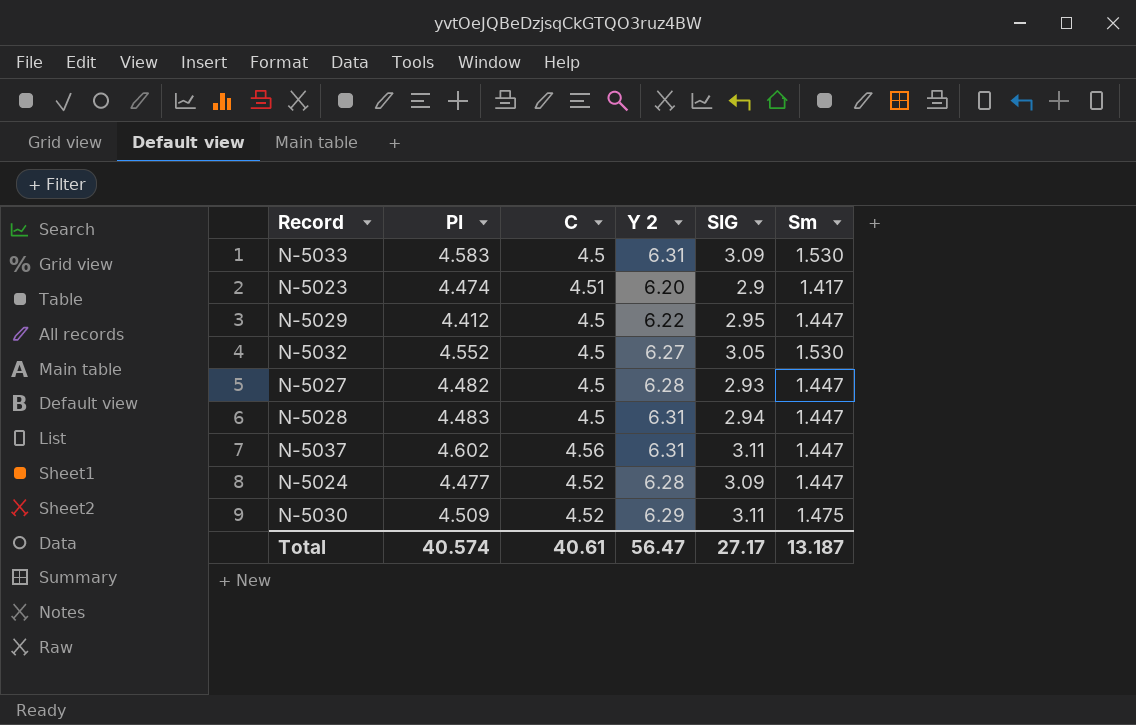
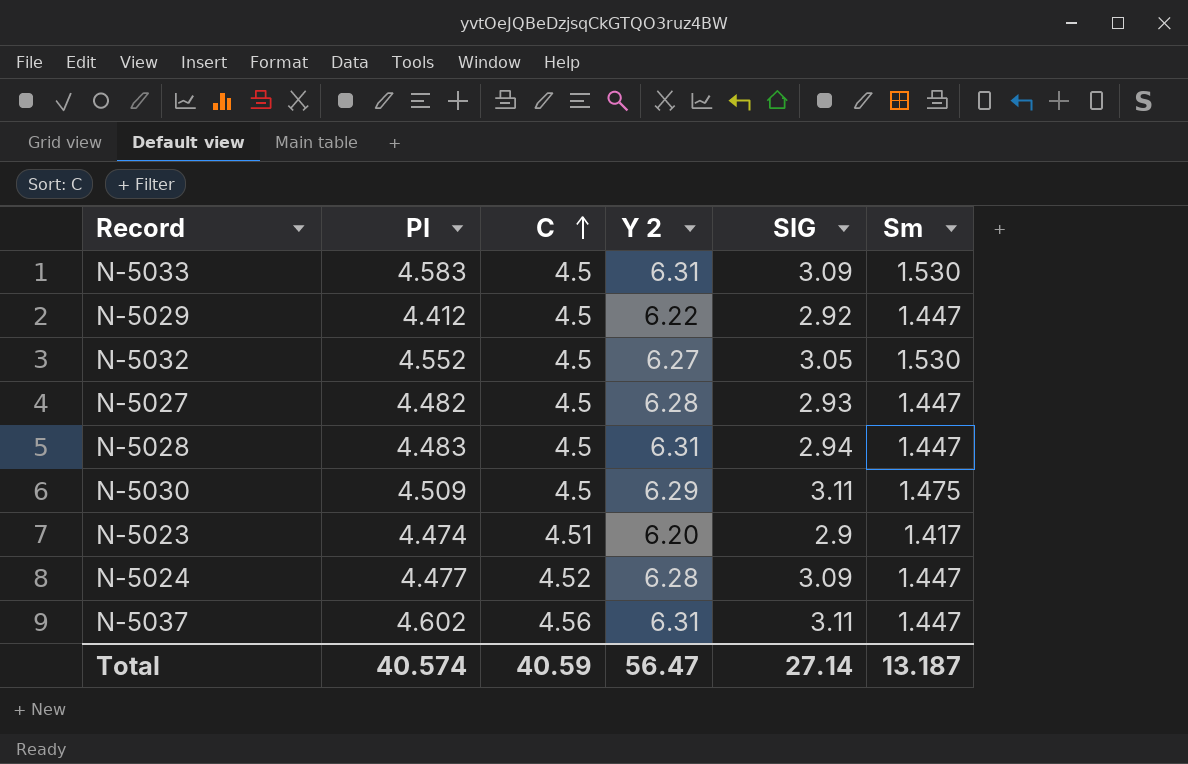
row order: none -> C ascending
N-5029 | SIG: 2.95 -> 2.92
N-5030 | C: 4.52 -> 4.5
Total | C: 40.61 -> 40.59
Total | SIG: 27.17 -> 27.14

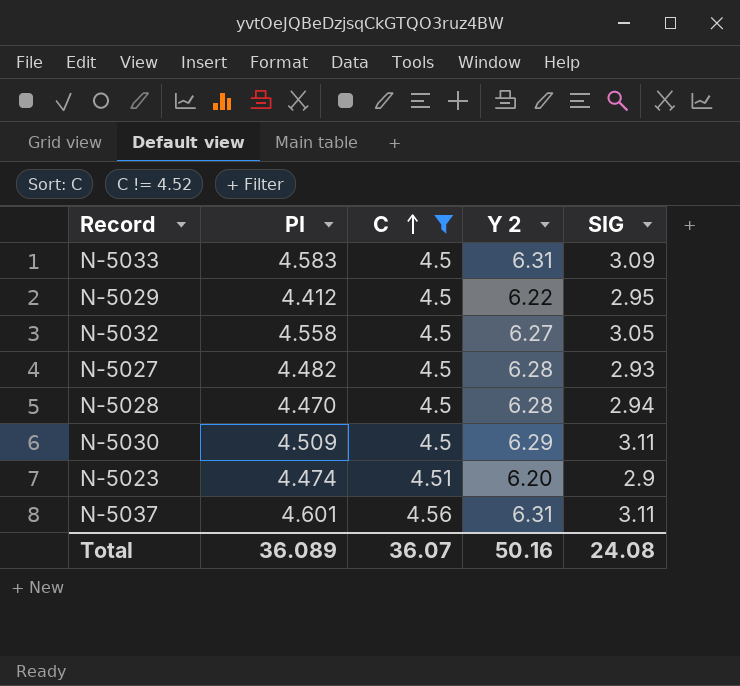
filter: none -> C != 4.52
column Sm | position: 6 -> none
N-5029 | SIG: 2.92 -> 2.95
N-5032 | PI: 4.552 -> 4.558
N-5028 | PI: 4.483 -> 4.470
N-5028 | Y 2: 6.31 -> 6.28
N-5037 | PI: 4.602 -> 4.601
Total | PI: 40.574 -> 36.089
Total | C: 40.59 -> 36.07
Total | Y 2: 56.47 -> 50.16
Total | SIG: 27.14 -> 24.08

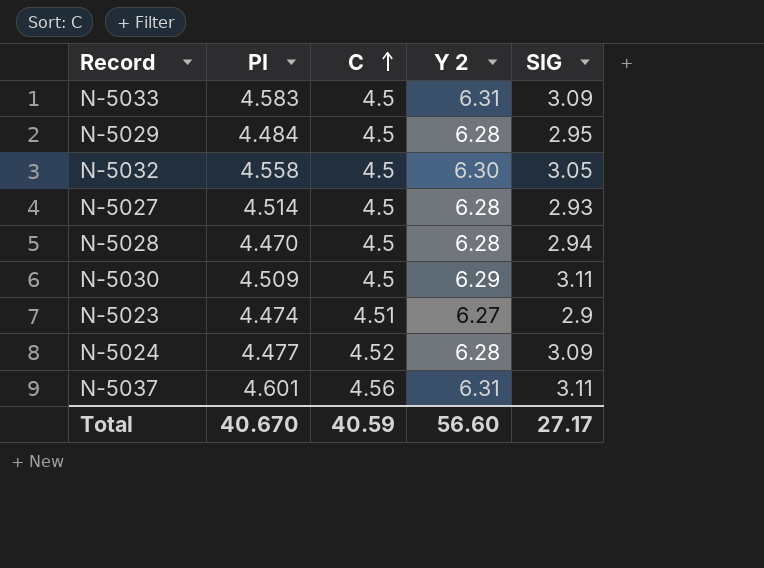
filter: C != 4.52 -> none
N-5029 | PI: 4.412 -> 4.484
N-5029 | Y 2: 6.22 -> 6.28
N-5032 | Y 2: 6.27 -> 6.30
N-5027 | PI: 4.482 -> 4.514
N-5023 | Y 2: 6.20 -> 6.27
Total | PI: 36.089 -> 40.670
Total | C: 36.07 -> 40.59
Total | Y 2: 50.16 -> 56.60
Total | SIG: 24.08 -> 27.17

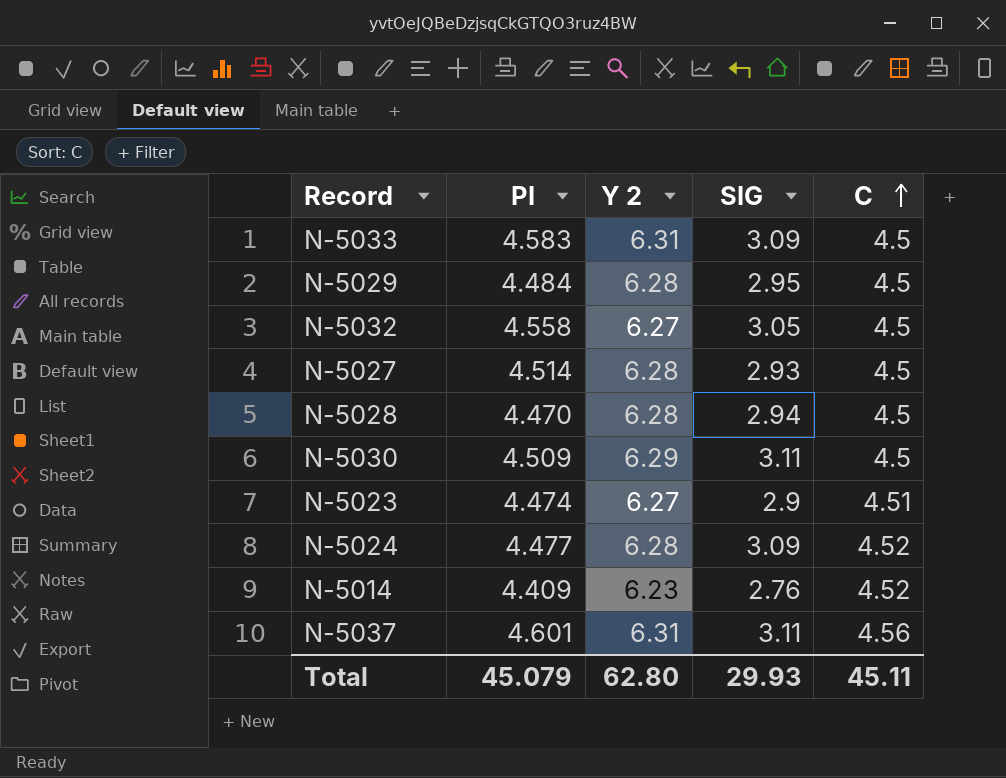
column C | position: 3 -> 5
N-5032 | Y 2: 6.30 -> 6.27
row N-5014: none -> 4.409 | 6.23 | 2.76 | 4.52
Total | PI: 40.670 -> 45.079
Total | Y 2: 56.60 -> 62.80
Total | SIG: 27.17 -> 29.93
Total | C: 40.59 -> 45.11

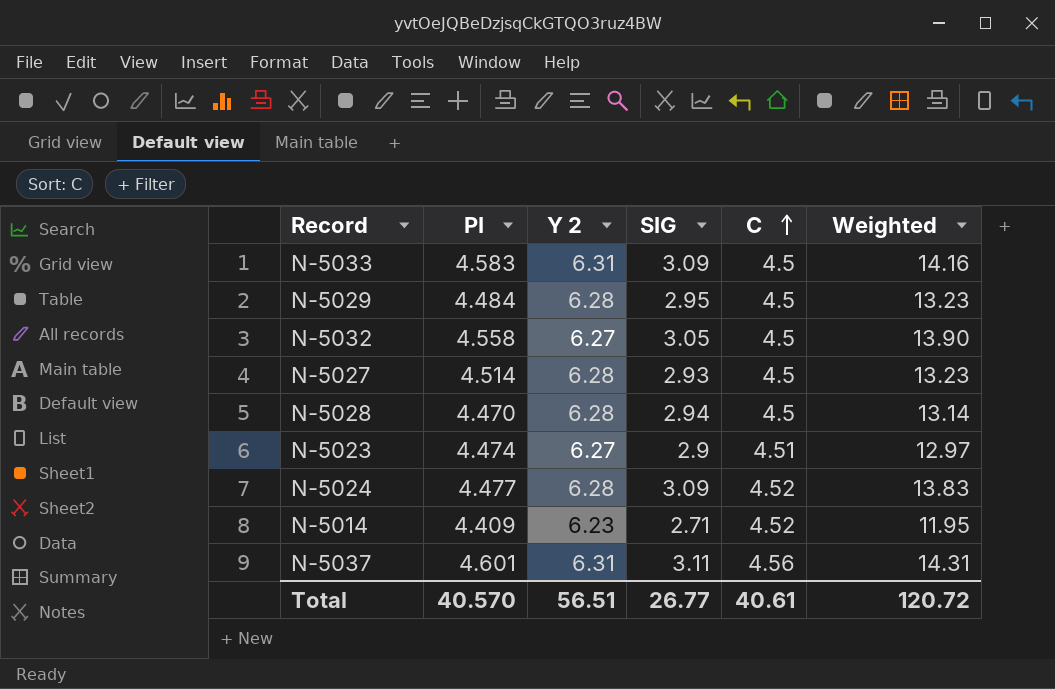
column Weighted | formula: none -> [PI] * [SIG]
row N-5030: 4.509 | 6.29 | 3.11 | 4.5 -> none
N-5014 | SIG: 2.76 -> 2.71
Total | PI: 45.079 -> 40.570
Total | Y 2: 62.80 -> 56.51
Total | SIG: 29.93 -> 26.77
Total | C: 45.11 -> 40.61

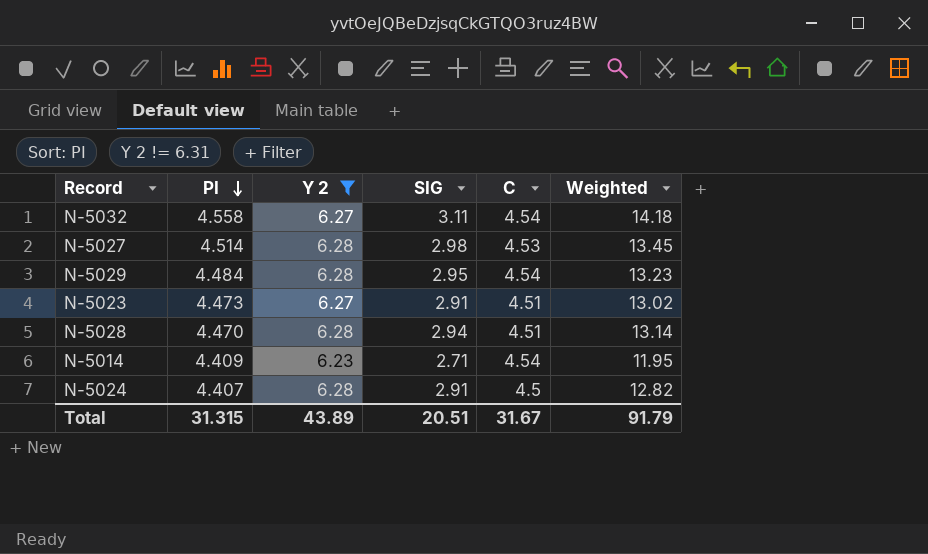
filter: none -> Y 2 != 6.31
row order: C ascending -> PI descending
N-5032 | SIG: 3.05 -> 3.11
N-5032 | C: 4.5 -> 4.54
N-5032 | Weighted: 13.90 -> 14.18
N-5027 | SIG: 2.93 -> 2.98
N-5027 | C: 4.5 -> 4.53
N-5027 | Weighted: 13.23 -> 13.45
N-5029 | C: 4.5 -> 4.54
N-5023 | PI: 4.474 -> 4.473
N-5023 | SIG: 2.9 -> 2.91
N-5023 | Weighted: 12.97 -> 13.02
N-5028 | C: 4.5 -> 4.51
N-5014 | C: 4.52 -> 4.54
N-5024 | PI: 4.477 -> 4.407
N-5024 | SIG: 3.09 -> 2.91
N-5024 | C: 4.52 -> 4.5
N-5024 | Weighted: 13.83 -> 12.82
Total | PI: 40.570 -> 31.315
Total | Y 2: 56.51 -> 43.89
Total | SIG: 26.77 -> 20.51
Total | C: 40.61 -> 31.67
Total | Weighted: 120.72 -> 91.79

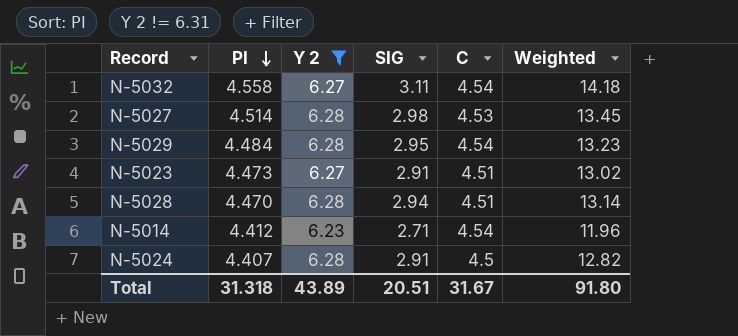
N-5014 | PI: 4.409 -> 4.412
N-5014 | Weighted: 11.95 -> 11.96
Total | PI: 31.315 -> 31.318
Total | Weighted: 91.79 -> 91.80

